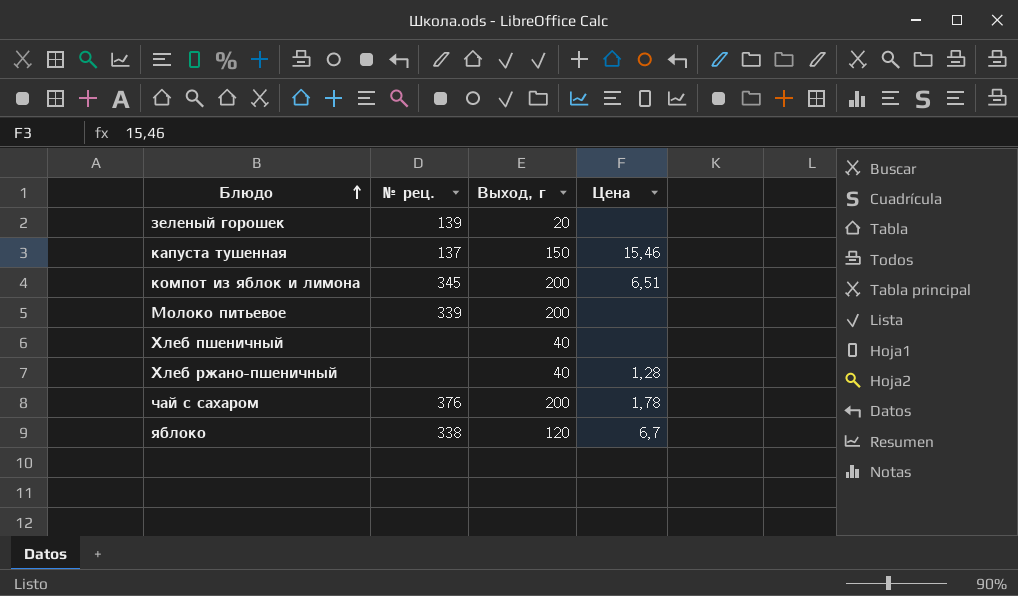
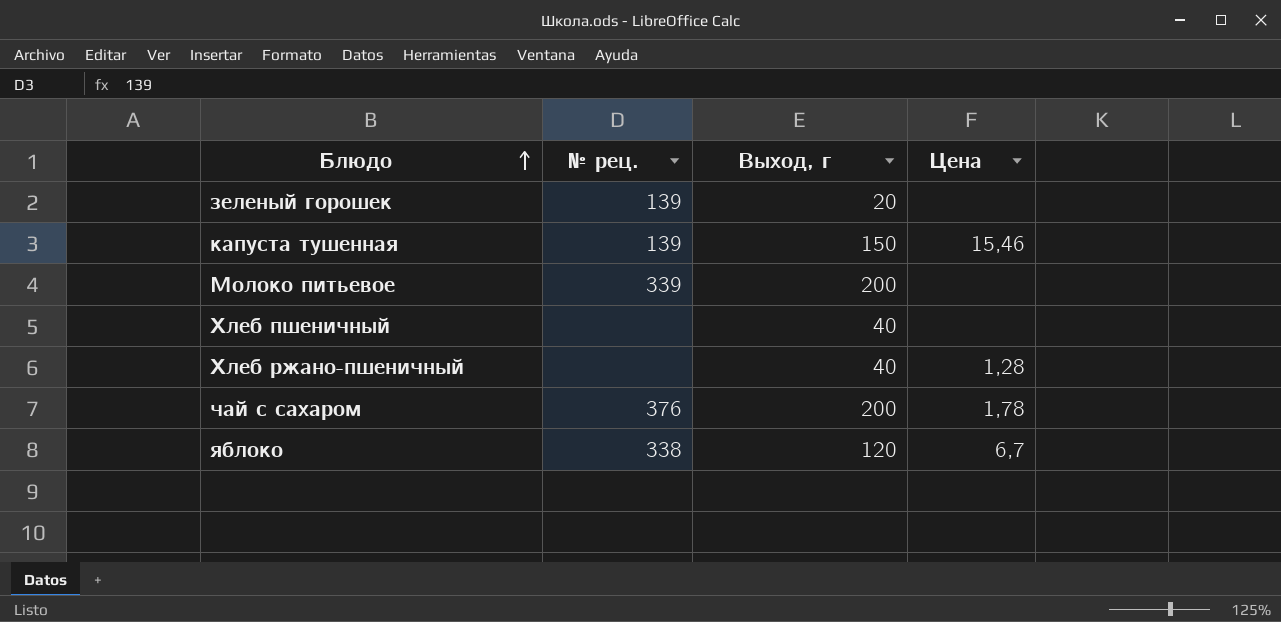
row компот из яблок и лимона: 345 | 200 | 6,51 -> none
капуста тушенная | № рец.: 137 -> 139

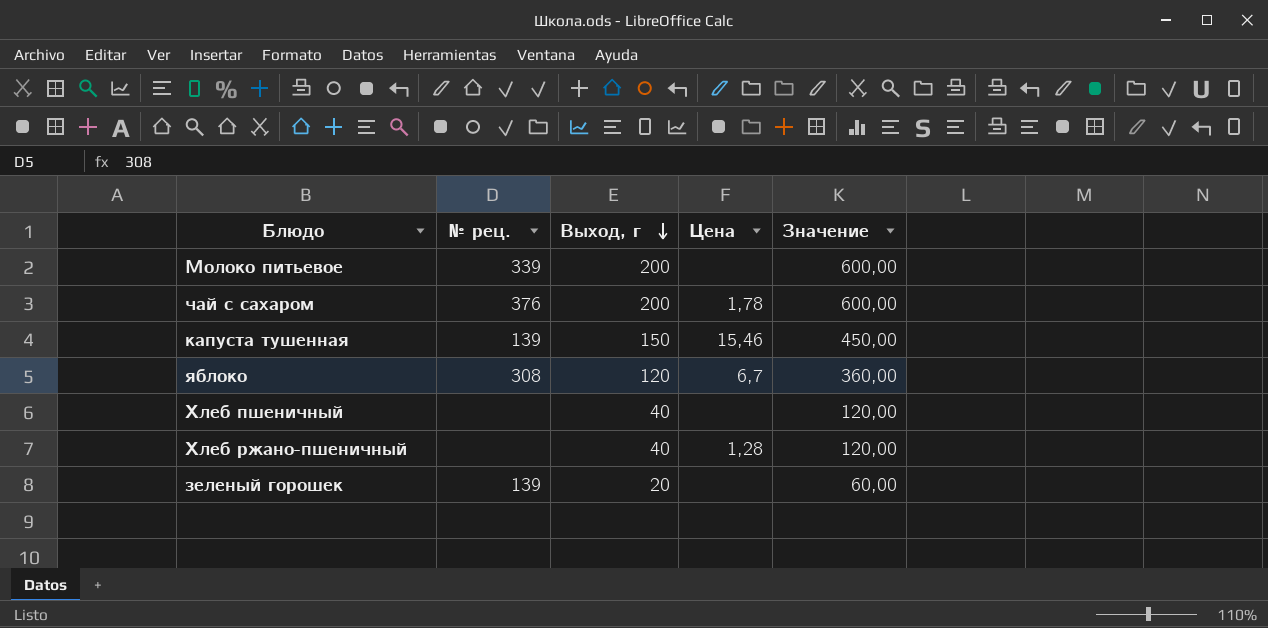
row order: Блюдо ascending -> Выход, г descending
column Значение | formula: none -> [Выход, г] * 3
яблоко | № рец.: 338 -> 308

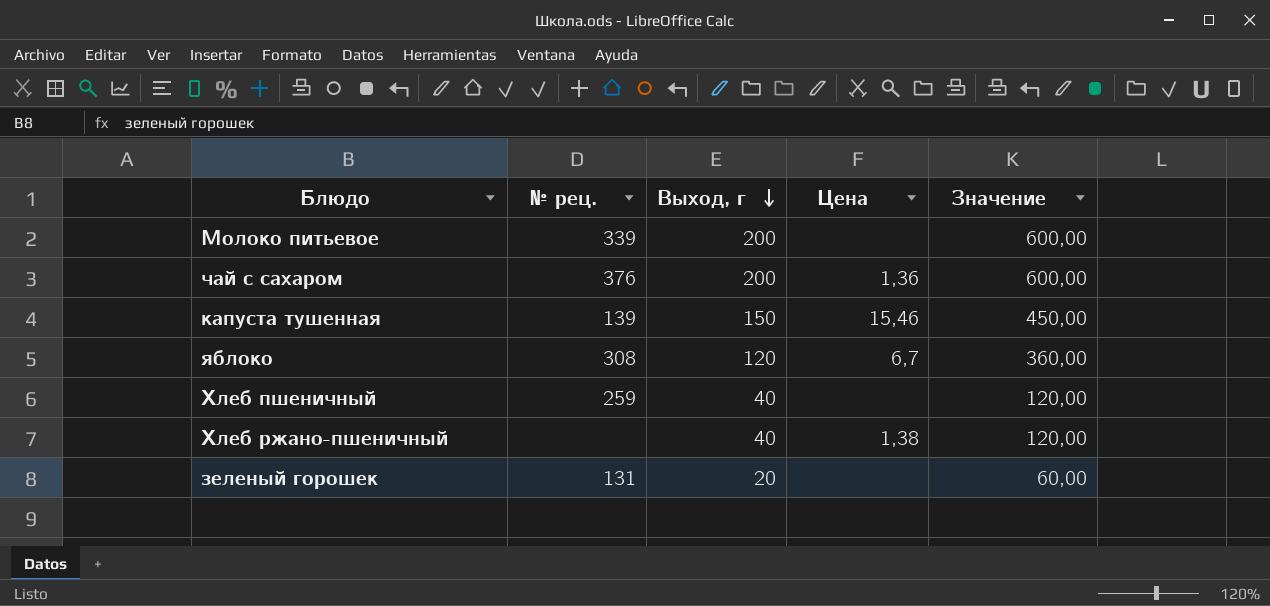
чай с сахаром | Цена: 1,78 -> 1,36
Хлеб пшеничный | № рец.: none -> 259
Хлеб ржано-пшеничный | Цена: 1,28 -> 1,38
зеленый горошек | № рец.: 139 -> 131

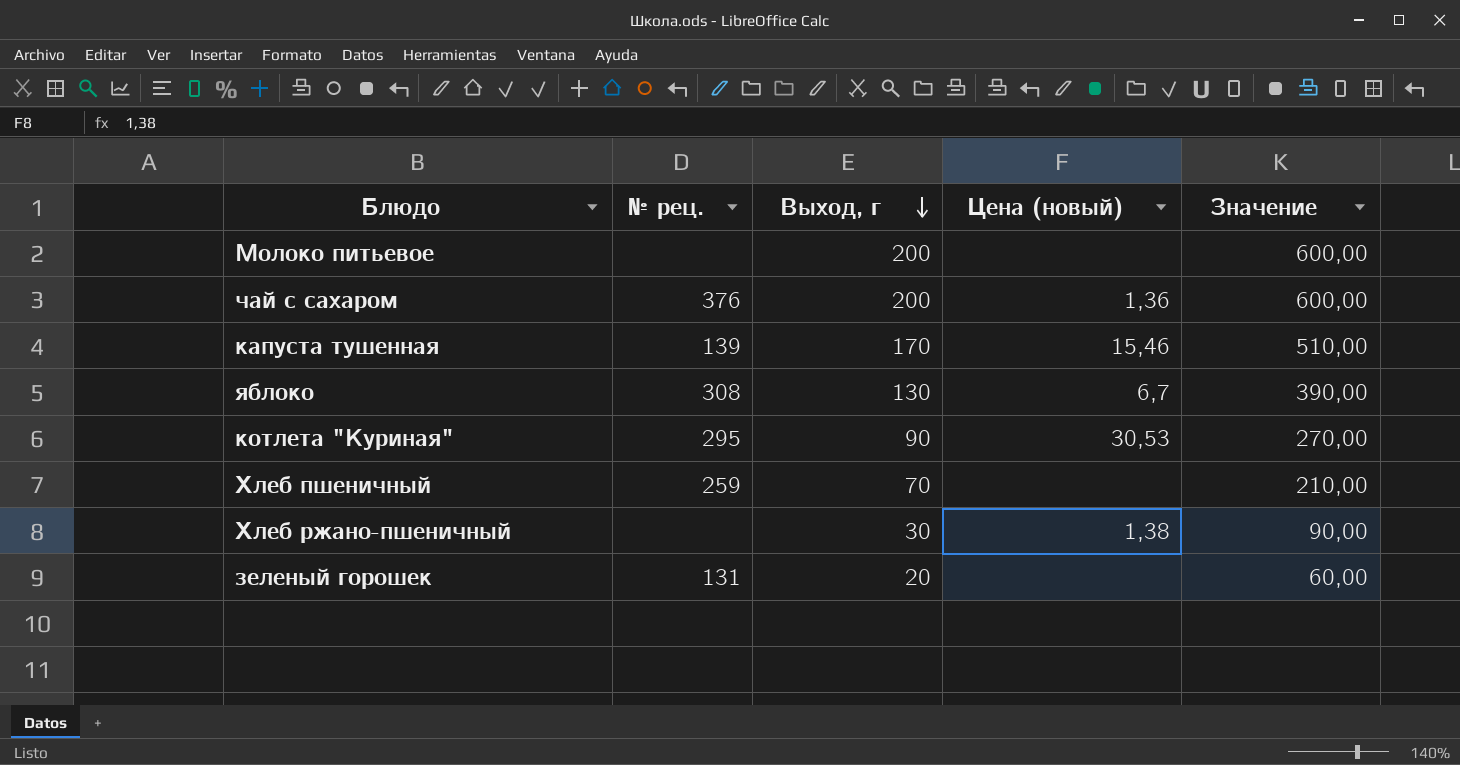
column name: Цена -> Цена (новый)
Молоко питьевое | № рец.: 339 -> none
капуста тушенная | Выход, г: 150 -> 170
капуста тушенная | Значение: 450,00 -> 510,00
яблоко | Выход, г: 120 -> 130
яблоко | Значение: 360,00 -> 390,00
row котлета "Куриная": none -> 295 | 90 | 30,53 | 270,00
Хлеб пшеничный | Выход, г: 40 -> 70
Хлеб пшеничный | Значение: 120,00 -> 210,00
Хлеб ржано-пшеничный | Выход, г: 40 -> 30
Хлеб ржано-пшеничный | Значение: 120,00 -> 90,00

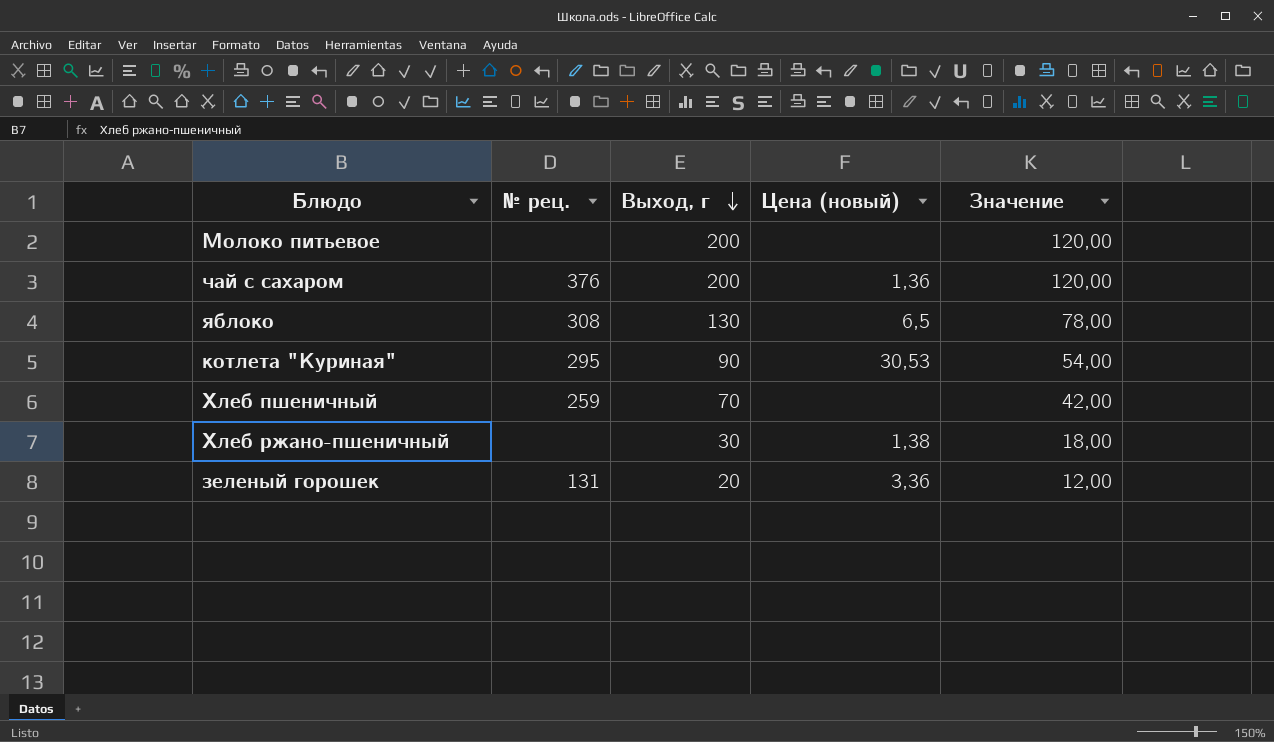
column Значение | formula: [Выход, г] * 3 -> [Выход, г] * 0,6
row капуста тушенная: 139 | 170 | 15,46 | 510,00 -> none
яблоко | Цена (новый): 6,7 -> 6,5
зеленый горошек | Цена (новый): none -> 3,36

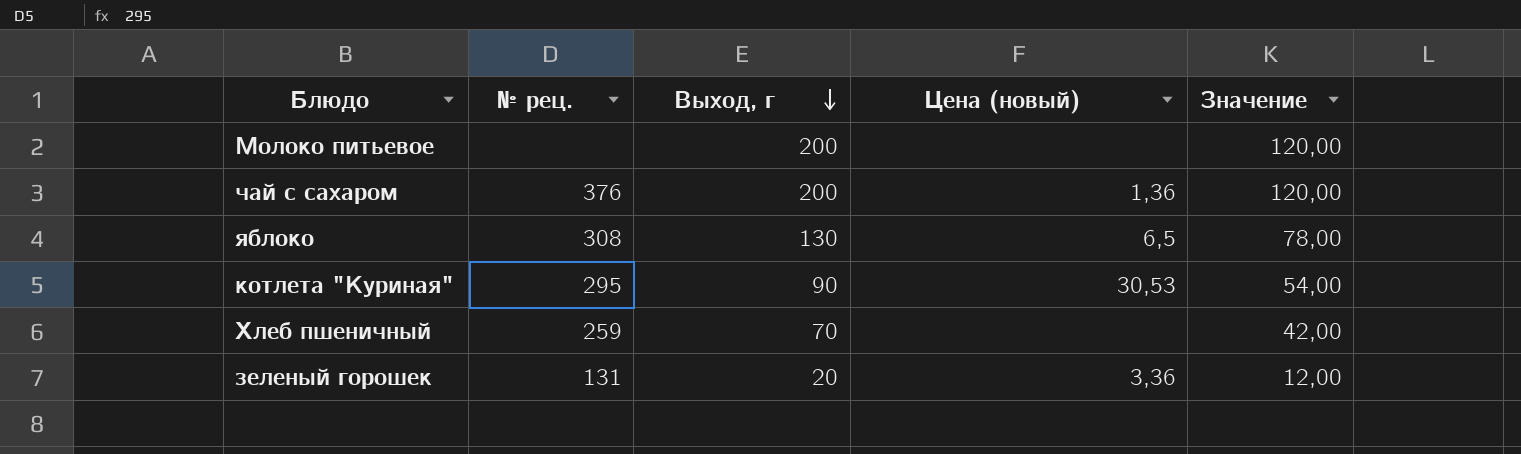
row Хлеб ржано-пшеничный: none | 30 | 1,38 | 18,00 -> none

